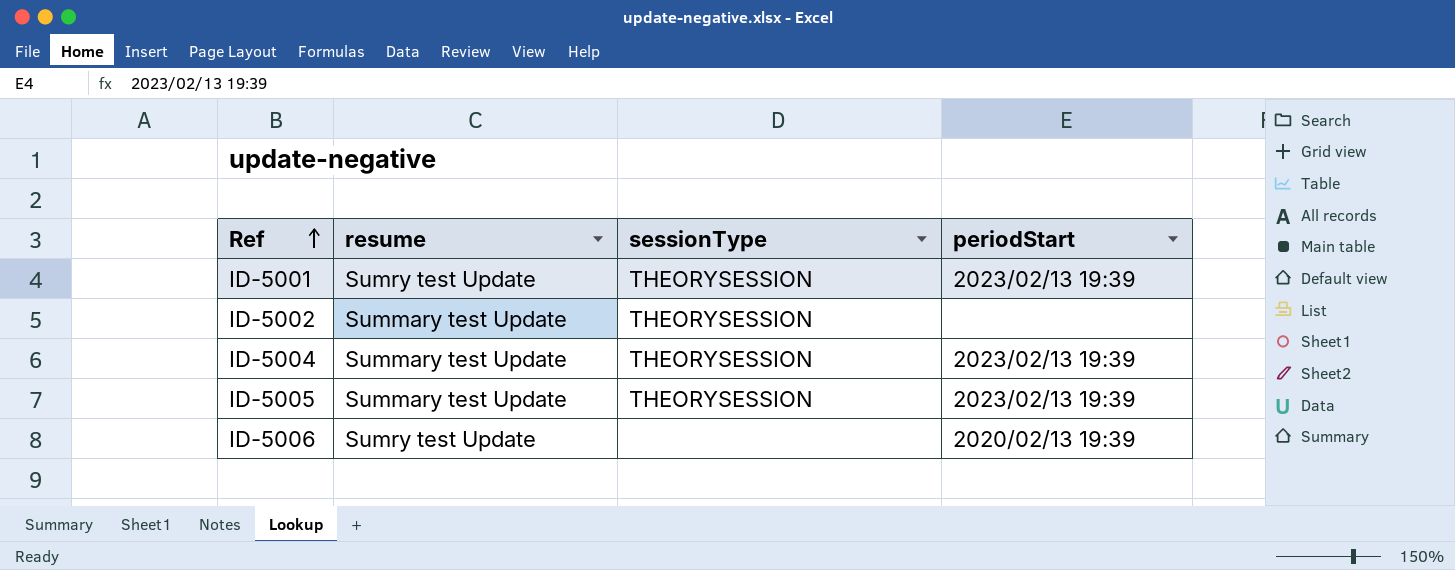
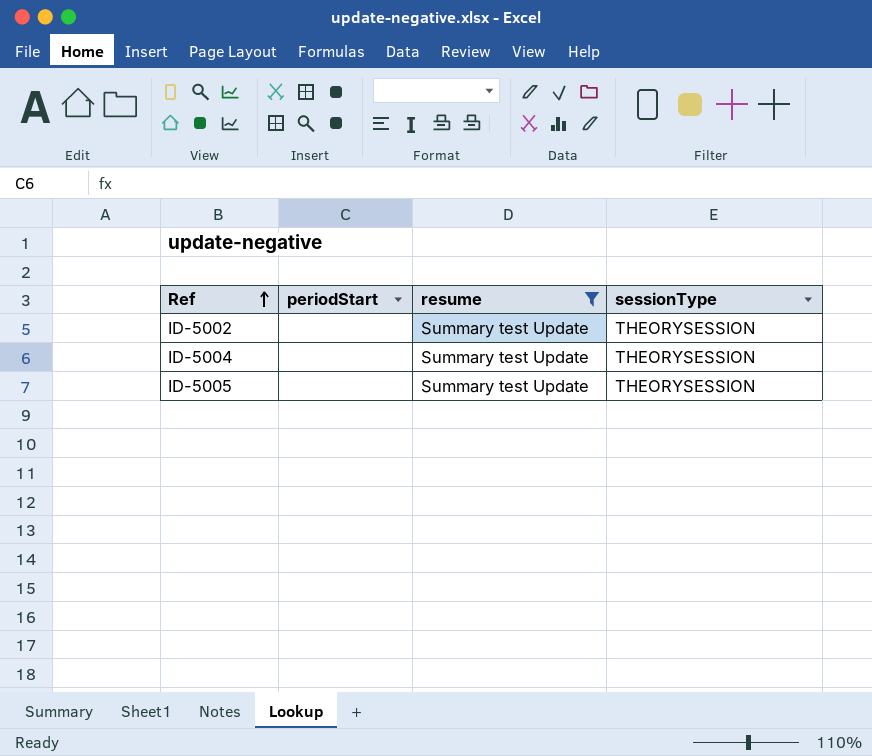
filter: none -> resume = Summary test Update
column periodStart | position: 4 -> 2
ID-5004 | periodStart: 2023/02/13 19:39 -> none
ID-5005 | periodStart: 2023/02/13 19:39 -> none

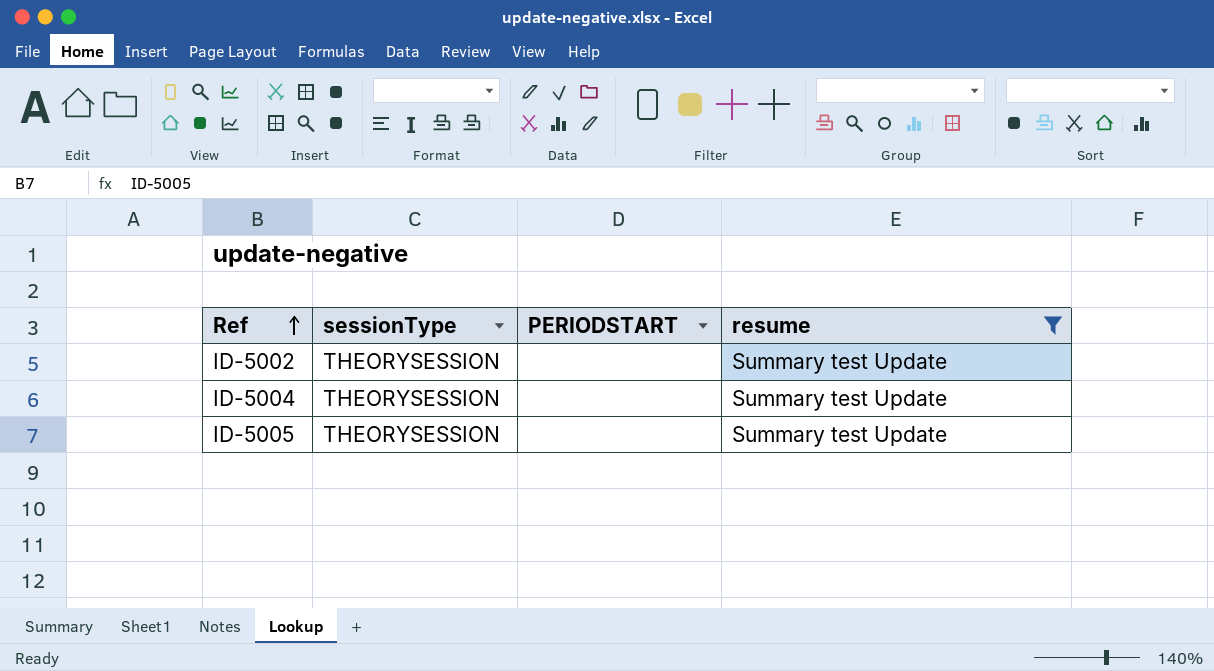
column sessionType | position: 4 -> 2
column name: periodStart -> PERIODSTART

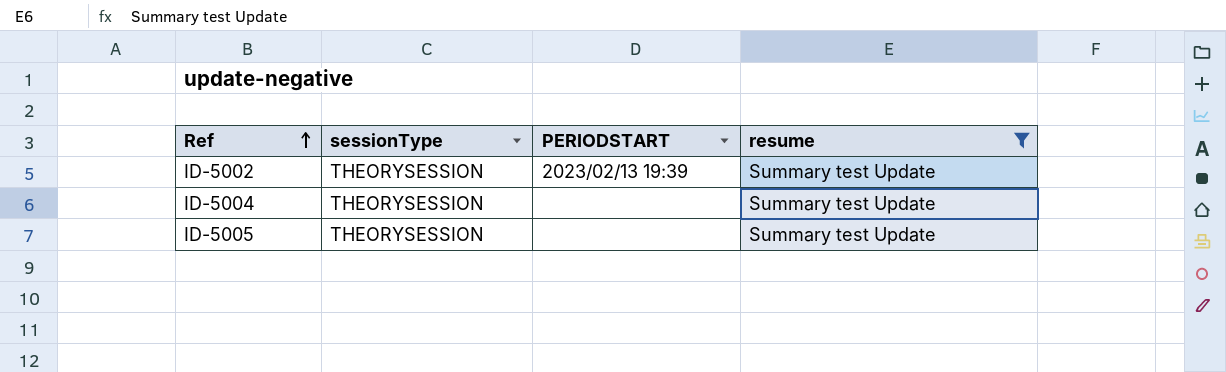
ID-5002 | PERIODSTART: none -> 2023/02/13 19:39

